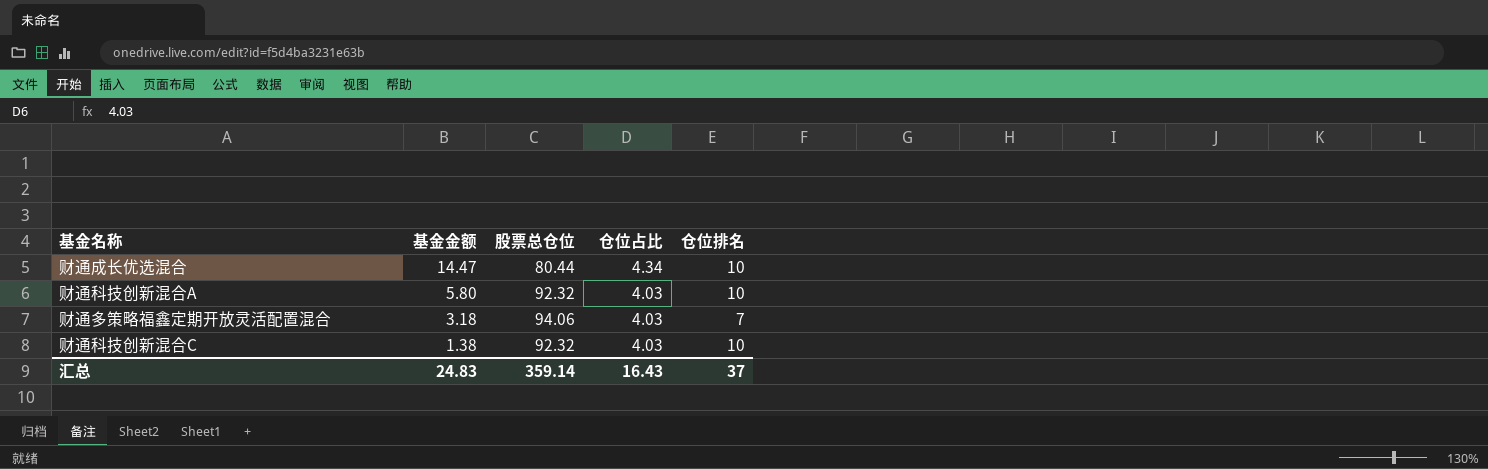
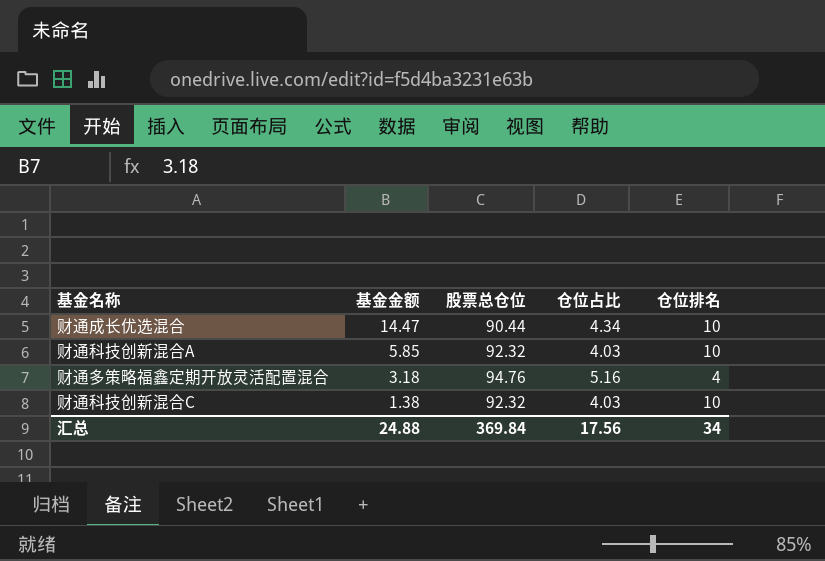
财通成长优选混合 | 股票总仓位: 80.44 -> 90.44
财通科技创新混合A | 基金金额: 5.80 -> 5.85
财通多策略福鑫定期开放灵活配置混合 | 股票总仓位: 94.06 -> 94.76
财通多策略福鑫定期开放灵活配置混合 | 仓位占比: 4.03 -> 5.16
财通多策略福鑫定期开放灵活配置混合 | 仓位排名: 7 -> 4
汇总 | 基金金额: 24.83 -> 24.88
汇总 | 股票总仓位: 359.14 -> 369.84
汇总 | 仓位占比: 16.43 -> 17.56
汇总 | 仓位排名: 37 -> 34

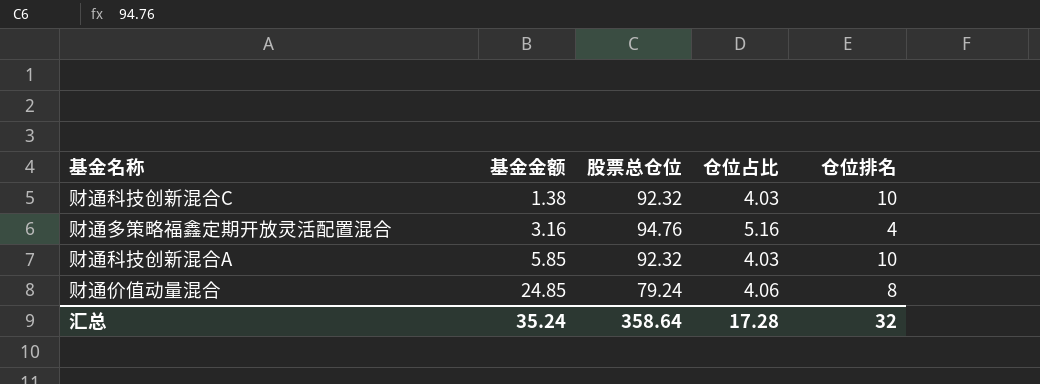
row order: 基金金额 descending -> 基金金额 ascending
row 财通成长优选混合: 14.47 | 90.44 | 4.34 | 10 -> none
财通多策略福鑫定期开放灵活配置混合 | 基金金额: 3.18 -> 3.16
row 财通价值动量混合: none -> 24.85 | 79.24 | 4.06 | 8
汇总 | 基金金额: 24.88 -> 35.24
汇总 | 股票总仓位: 369.84 -> 358.64
汇总 | 仓位占比: 17.56 -> 17.28
汇总 | 仓位排名: 34 -> 32

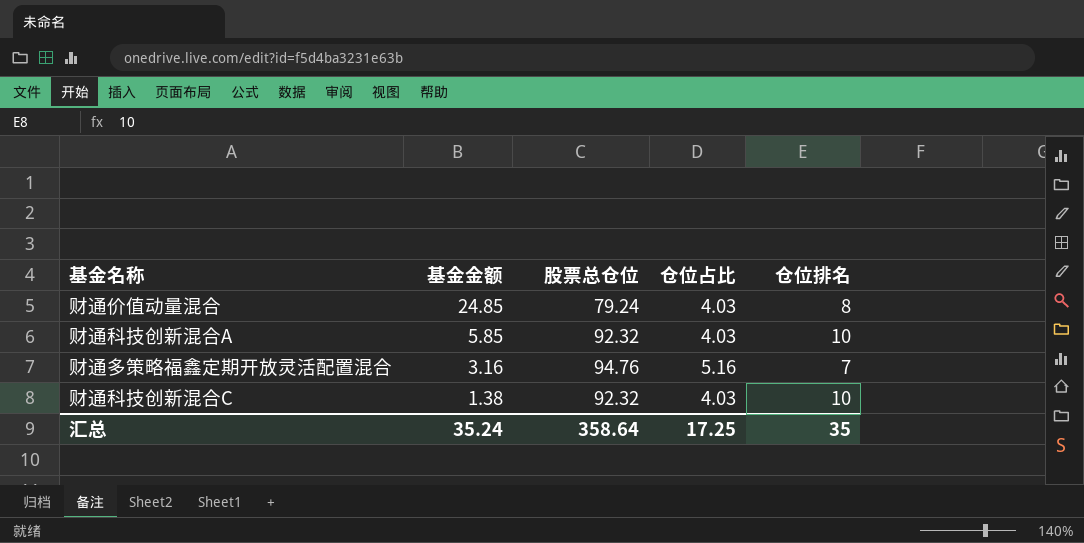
row order: 基金金额 ascending -> 基金金额 descending
财通价值动量混合 | 仓位占比: 4.06 -> 4.03
财通多策略福鑫定期开放灵活配置混合 | 仓位排名: 4 -> 7
汇总 | 仓位占比: 17.28 -> 17.25
汇总 | 仓位排名: 32 -> 35

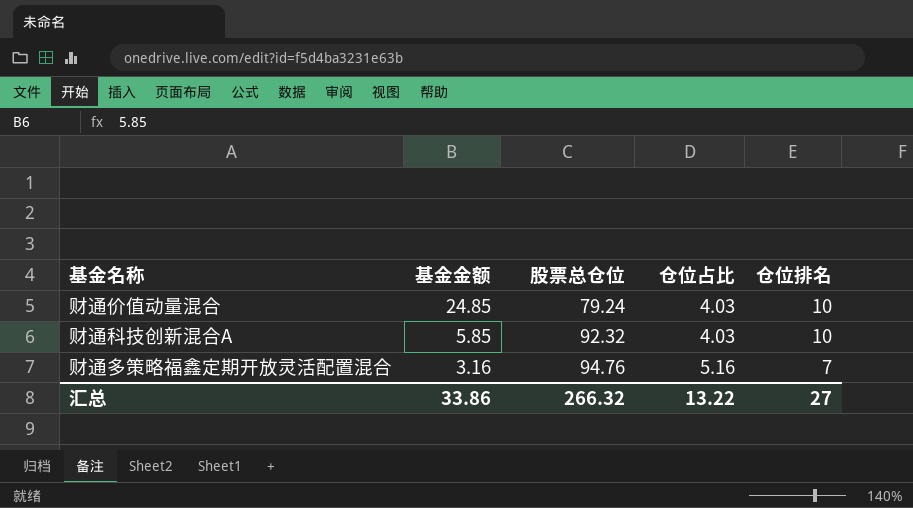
row 财通科技创新混合C: 1.38 | 92.32 | 4.03 | 10 -> none
财通价值动量混合 | 仓位排名: 8 -> 10
汇总 | 基金金额: 35.24 -> 33.86
汇总 | 股票总仓位: 358.64 -> 266.32
汇总 | 仓位占比: 17.25 -> 13.22
汇总 | 仓位排名: 35 -> 27

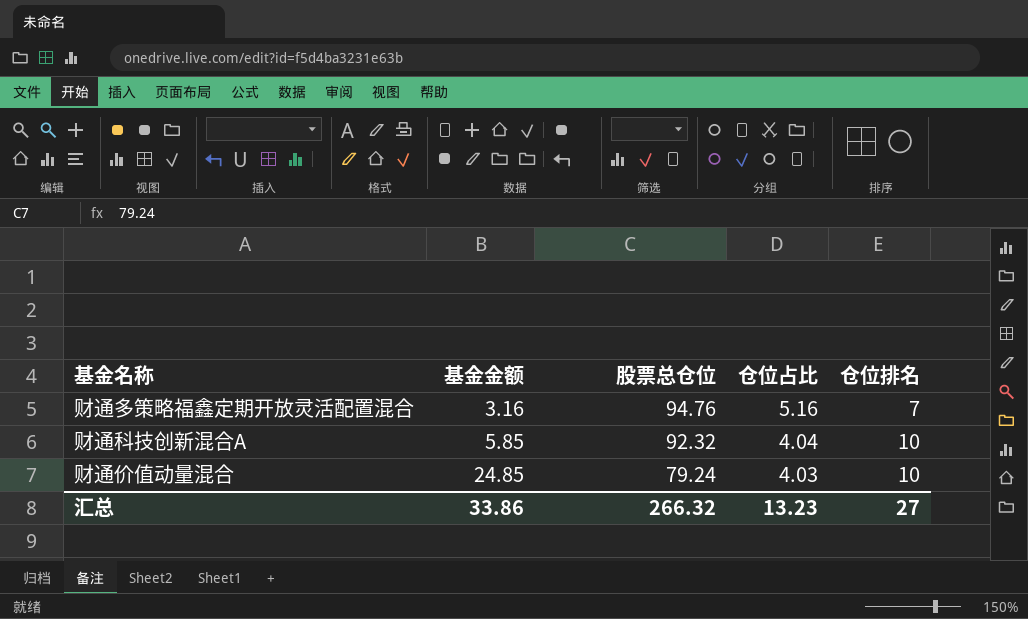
row order: 基金金额 descending -> 基金金额 ascending
财通科技创新混合A | 仓位占比: 4.03 -> 4.04
汇总 | 仓位占比: 13.22 -> 13.23

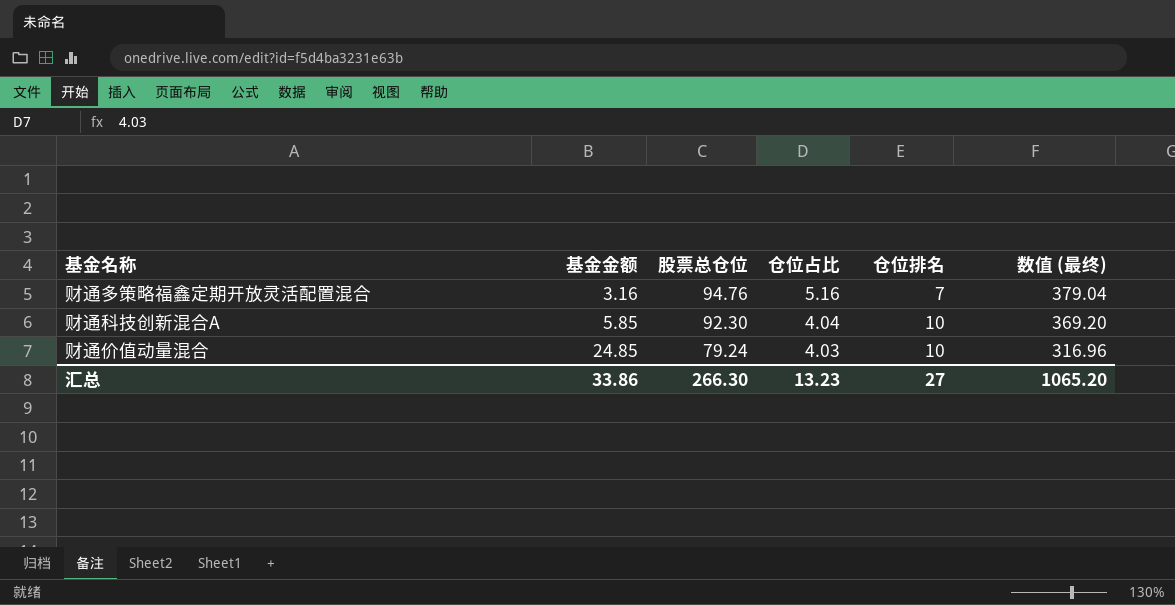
column 数值 (最终) | formula: none -> [股票总仓位] * 4
财通科技创新混合A | 股票总仓位: 92.32 -> 92.30
汇总 | 股票总仓位: 266.32 -> 266.30

